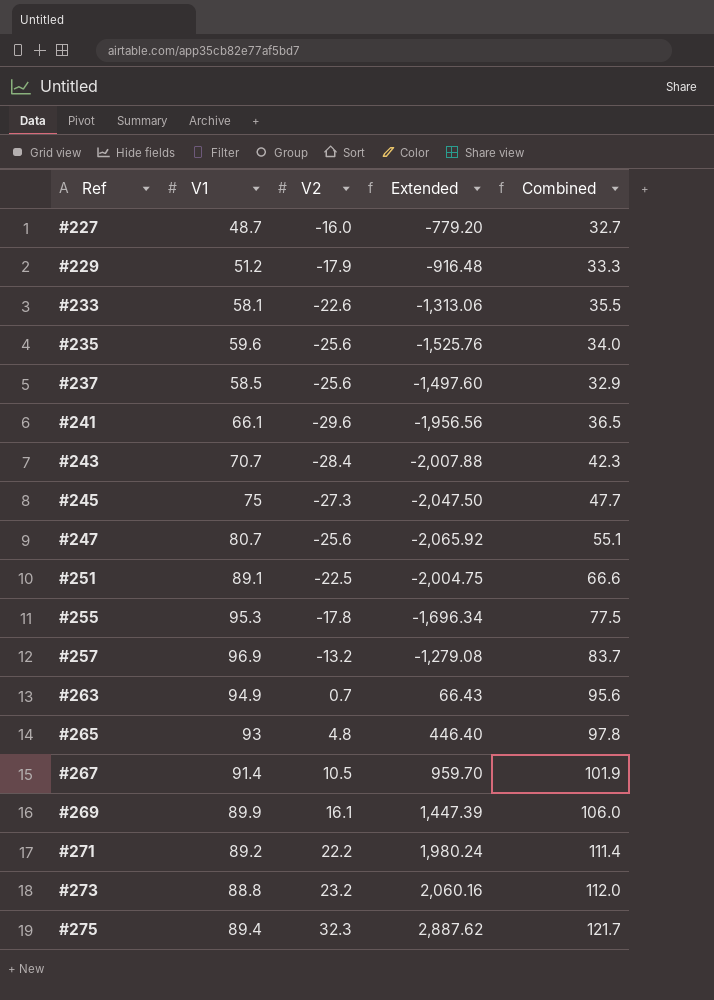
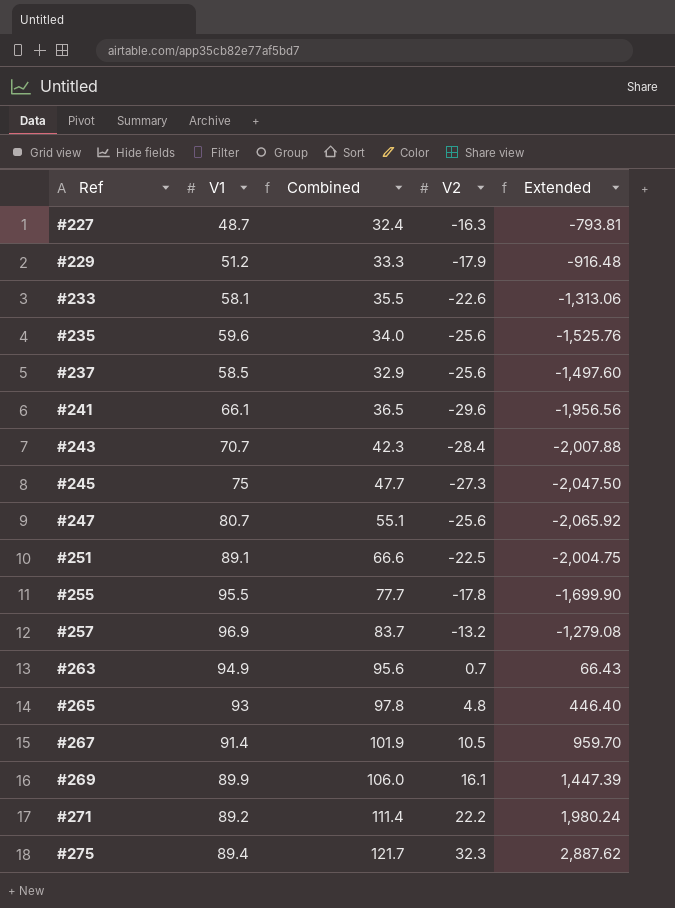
column Combined | position: 5 -> 3
row #273: 88.8 | 23.2 | 2,060.16 | 112.0 -> none
#227 | Combined: 32.7 -> 32.4
#227 | V2: -16.0 -> -16.3
#227 | Extended: -779.20 -> -793.81
#255 | V1: 95.3 -> 95.5
#255 | Combined: 77.5 -> 77.7
#255 | Extended: -1,696.34 -> -1,699.90

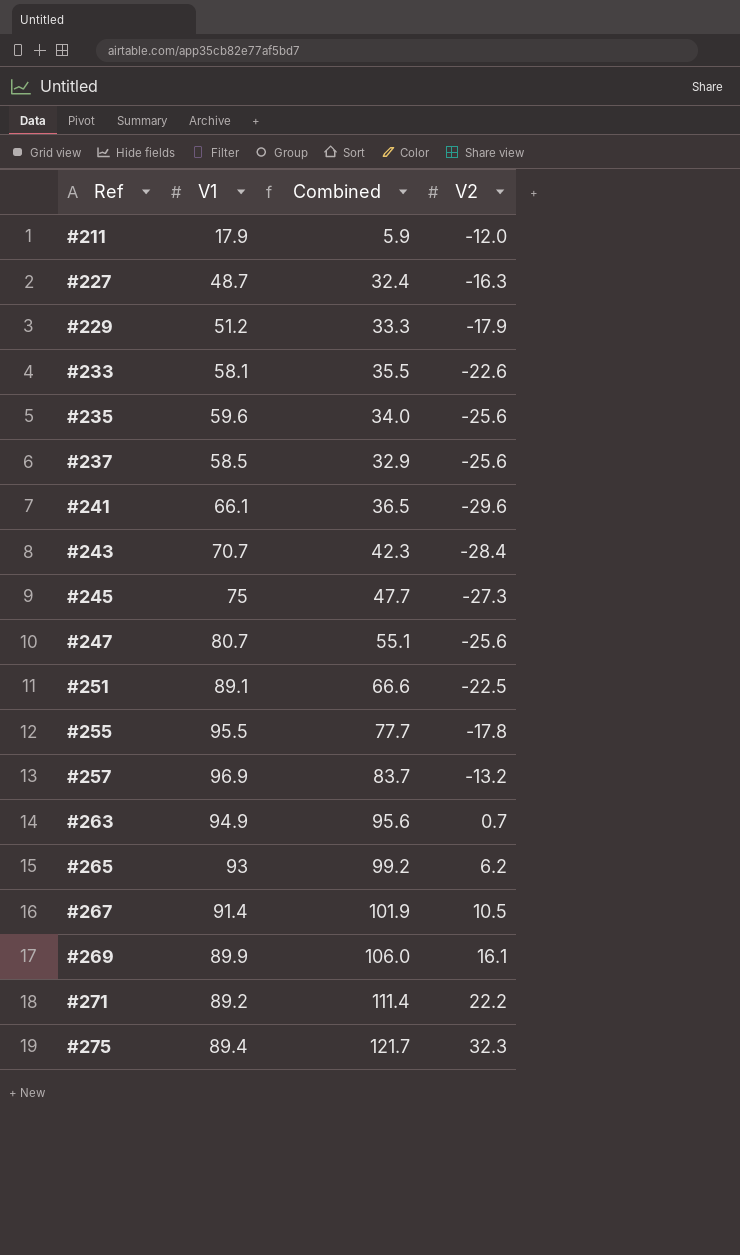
column Extended | formula: [V1] * [V2] -> none
row #211: none -> 17.9 | 5.9 | -12.0
#265 | Combined: 97.8 -> 99.2
#265 | V2: 4.8 -> 6.2

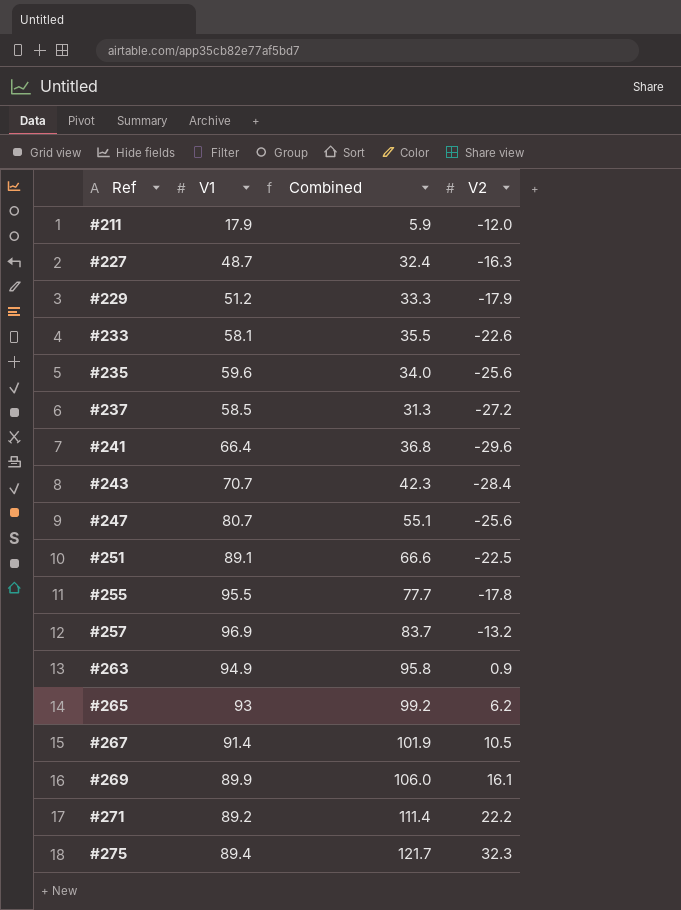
row #245: 75 | 47.7 | -27.3 -> none
#237 | Combined: 32.9 -> 31.3
#237 | V2: -25.6 -> -27.2
#241 | V1: 66.1 -> 66.4
#241 | Combined: 36.5 -> 36.8
#263 | Combined: 95.6 -> 95.8
#263 | V2: 0.7 -> 0.9

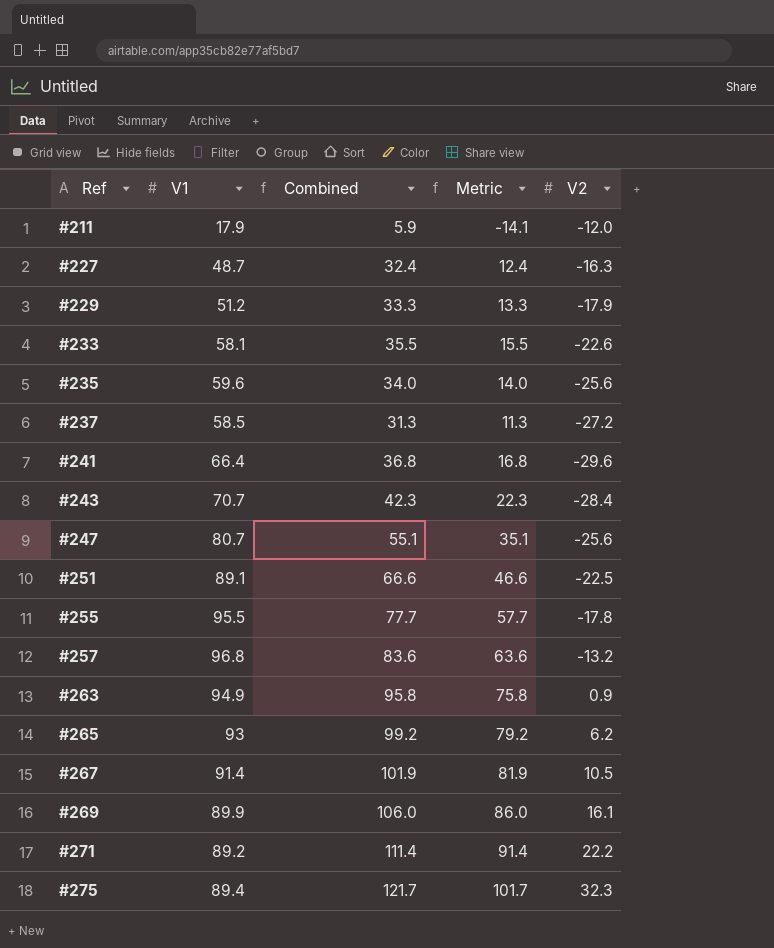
column Metric | formula: none -> [Combined] - 20
#257 | V1: 96.9 -> 96.8
#257 | Combined: 83.7 -> 83.6

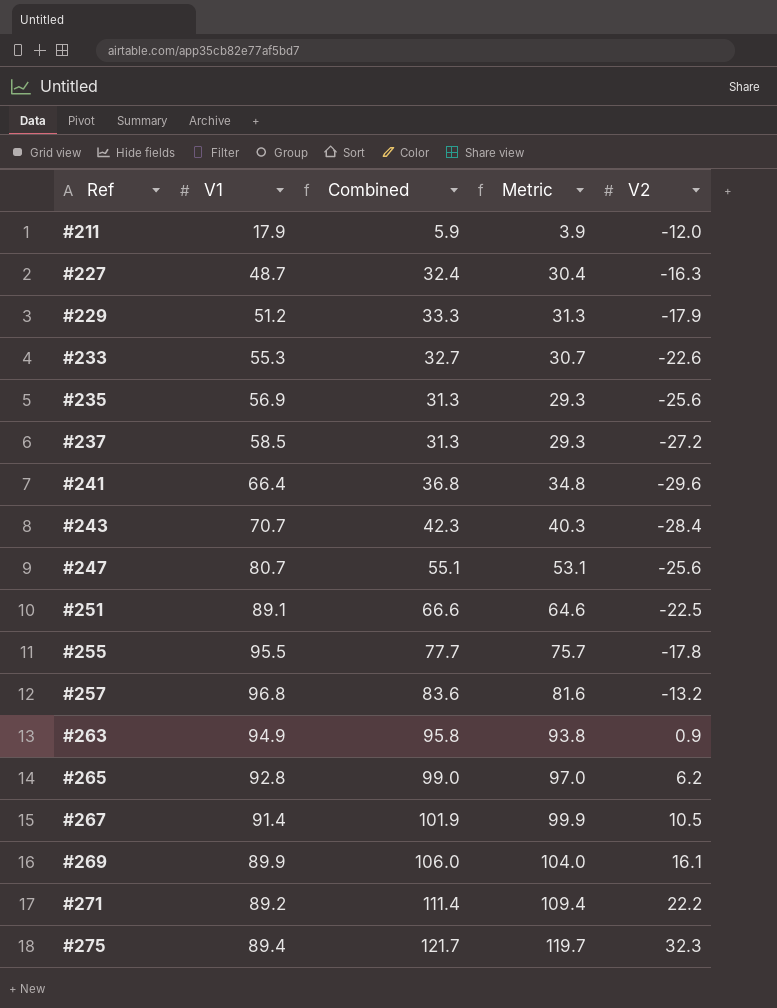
column Metric | formula: [Combined] - 20 -> [Combined] - 2
#233 | V1: 58.1 -> 55.3
#233 | Combined: 35.5 -> 32.7
#235 | V1: 59.6 -> 56.9
#235 | Combined: 34.0 -> 31.3
#265 | V1: 93 -> 92.8
#265 | Combined: 99.2 -> 99.0

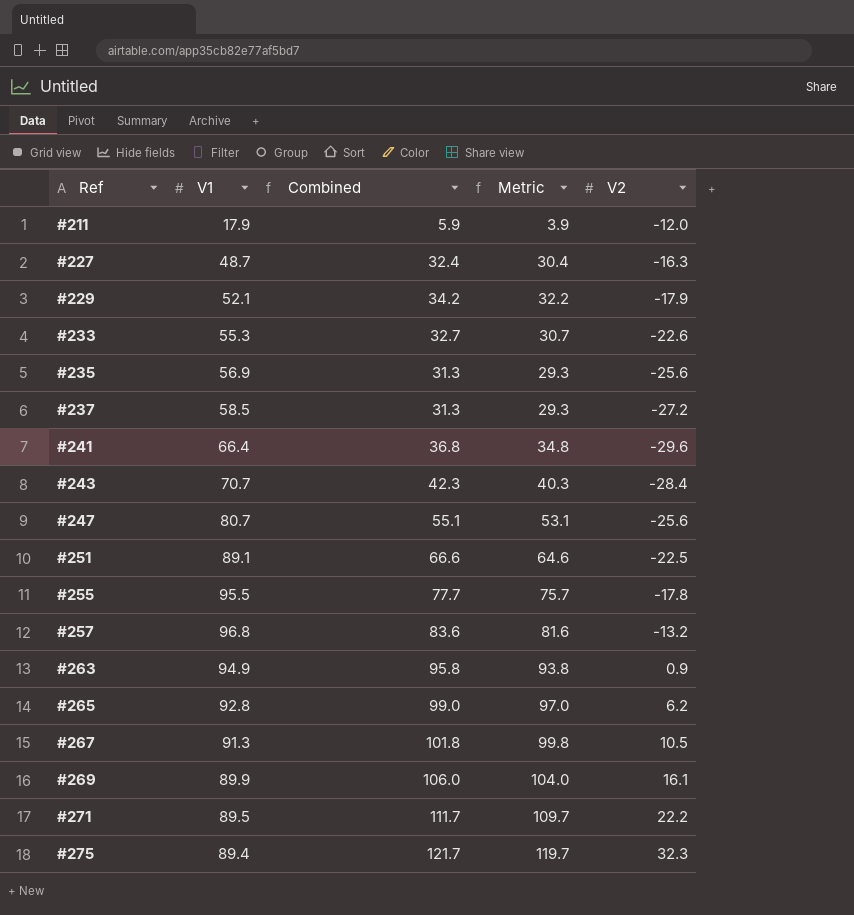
#229 | V1: 51.2 -> 52.1
#229 | Combined: 33.3 -> 34.2
#229 | Metric: 31.3 -> 32.2
#267 | V1: 91.4 -> 91.3
#267 | Combined: 101.9 -> 101.8
#267 | Metric: 99.9 -> 99.8
#271 | V1: 89.2 -> 89.5
#271 | Combined: 111.4 -> 111.7
#271 | Metric: 109.4 -> 109.7

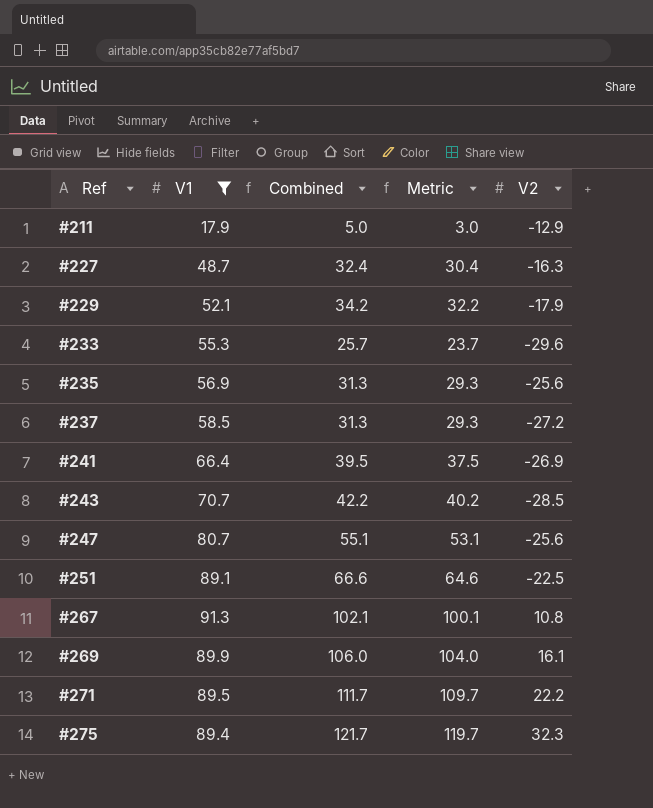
filter: none -> V1 <= 91.3
#211 | Combined: 5.9 -> 5.0
#211 | Metric: 3.9 -> 3.0
#211 | V2: -12.0 -> -12.9
#233 | Combined: 32.7 -> 25.7
#233 | Metric: 30.7 -> 23.7
#233 | V2: -22.6 -> -29.6
#241 | Combined: 36.8 -> 39.5
#241 | Metric: 34.8 -> 37.5
#241 | V2: -29.6 -> -26.9
#243 | Combined: 42.3 -> 42.2
#243 | Metric: 40.3 -> 40.2
#243 | V2: -28.4 -> -28.5
#267 | Combined: 101.8 -> 102.1
#267 | Metric: 99.8 -> 100.1
#267 | V2: 10.5 -> 10.8

